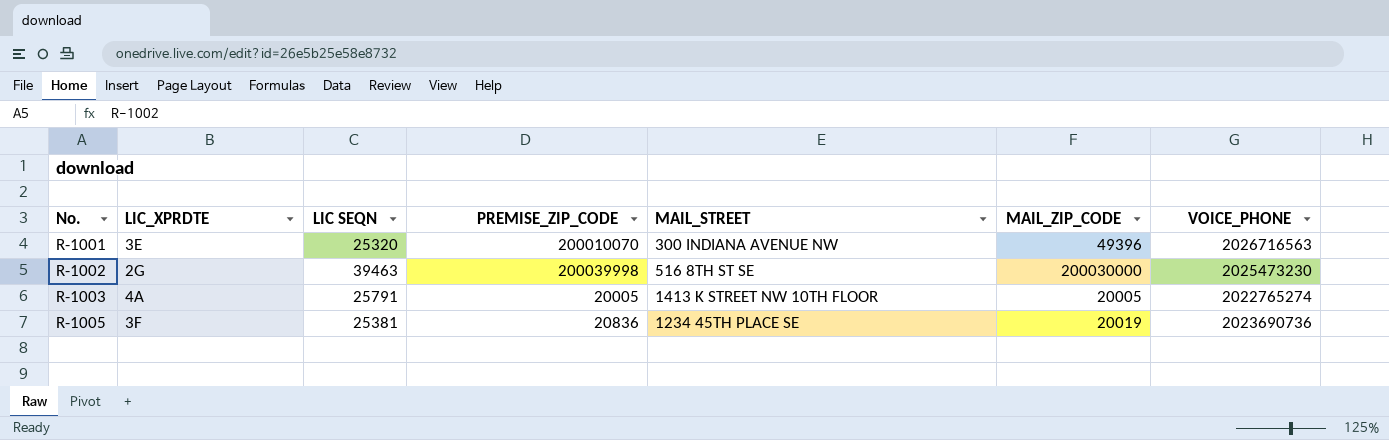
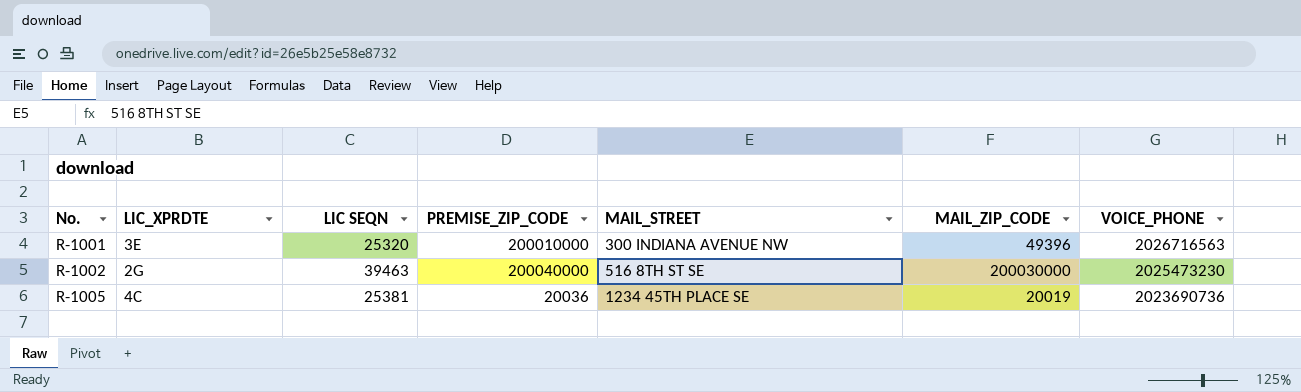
row R-1003: 4A | 25791 | 20005 | 1413 K STREET NW 10TH FLOOR | 20005 | 2022765274 -> none
R-1001 | PREMISE_ZIP_CODE: 200010070 -> 200010000
R-1002 | PREMISE_ZIP_CODE: 200039998 -> 200040000
R-1005 | LIC_XPRDTE: 3F -> 4C
R-1005 | PREMISE_ZIP_CODE: 20836 -> 20036

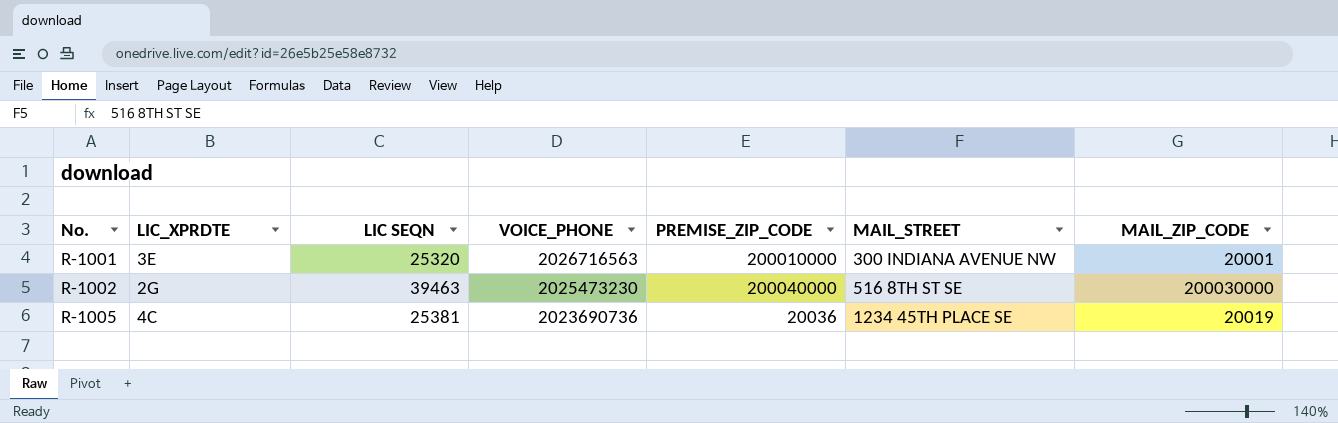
column VOICE_PHONE | position: 7 -> 4
R-1001 | MAIL_ZIP_CODE: 49396 -> 20001

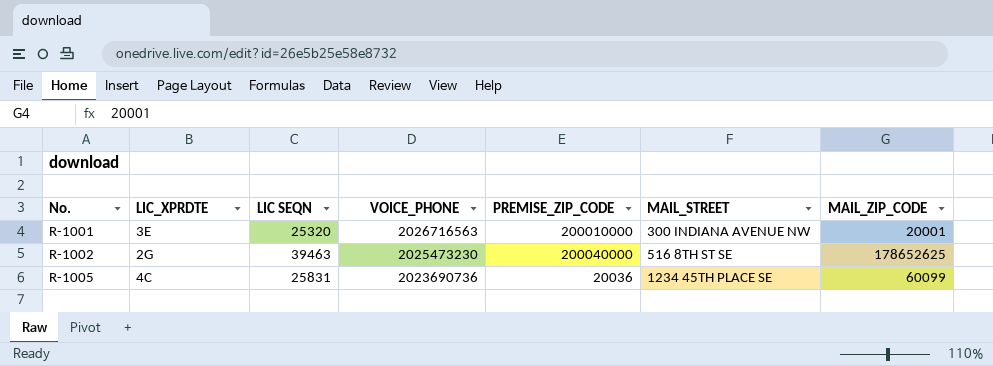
R-1002 | MAIL_ZIP_CODE: 200030000 -> 178652625
R-1005 | LIC SEQN: 25381 -> 25831
R-1005 | MAIL_ZIP_CODE: 20019 -> 60099

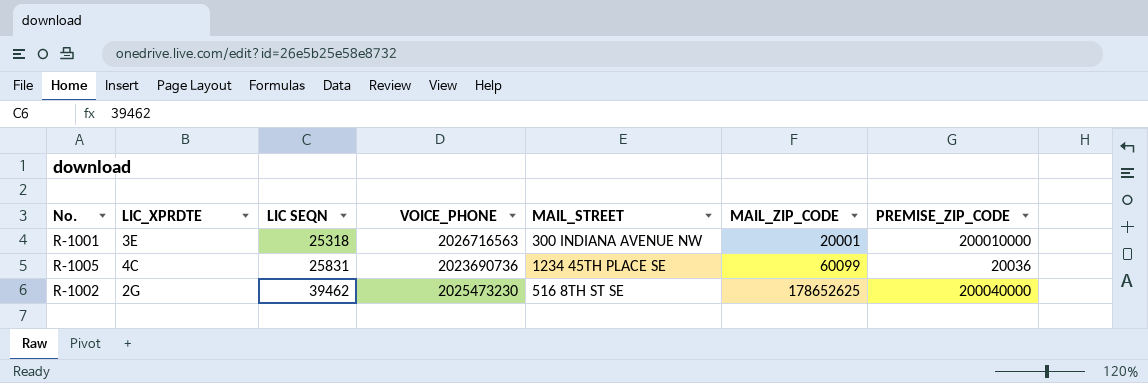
row order: No. ascending -> LIC SEQN ascending
column PREMISE_ZIP_CODE | position: 5 -> 7
R-1001 | LIC SEQN: 25320 -> 25318
R-1002 | LIC SEQN: 39463 -> 39462

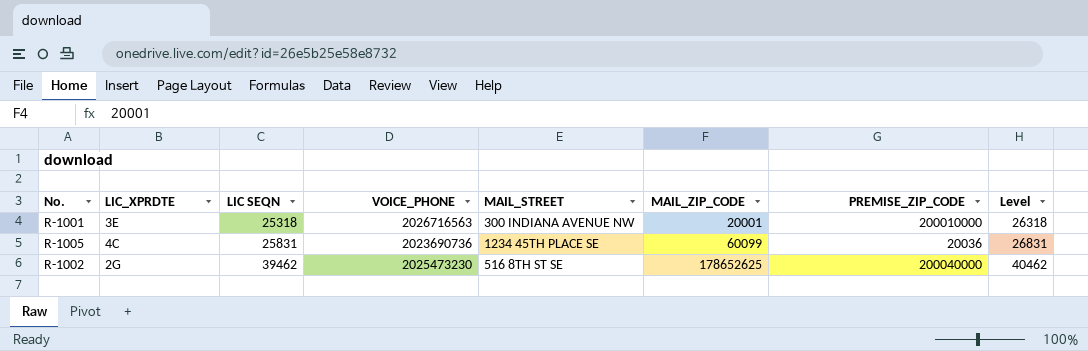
column Level | formula: none -> [LIC SEQN] + 1000

